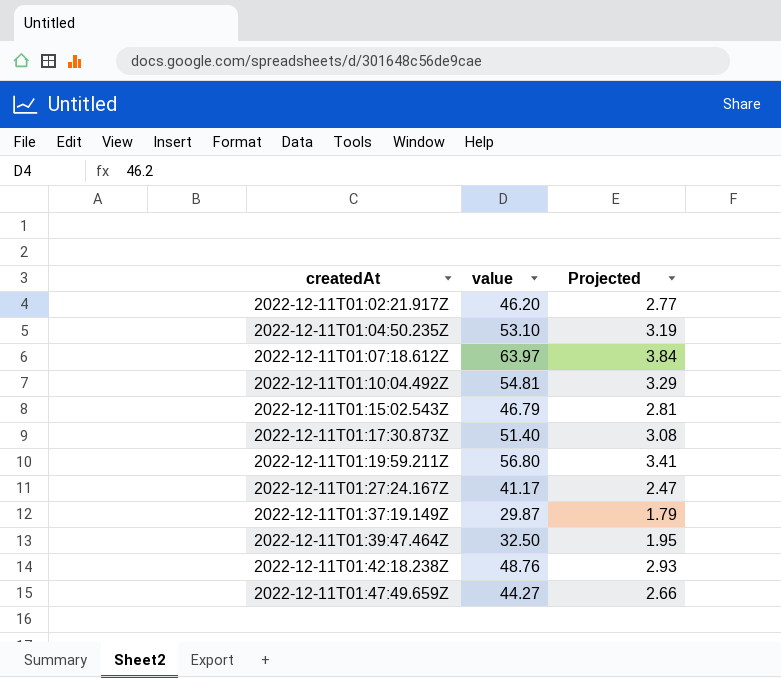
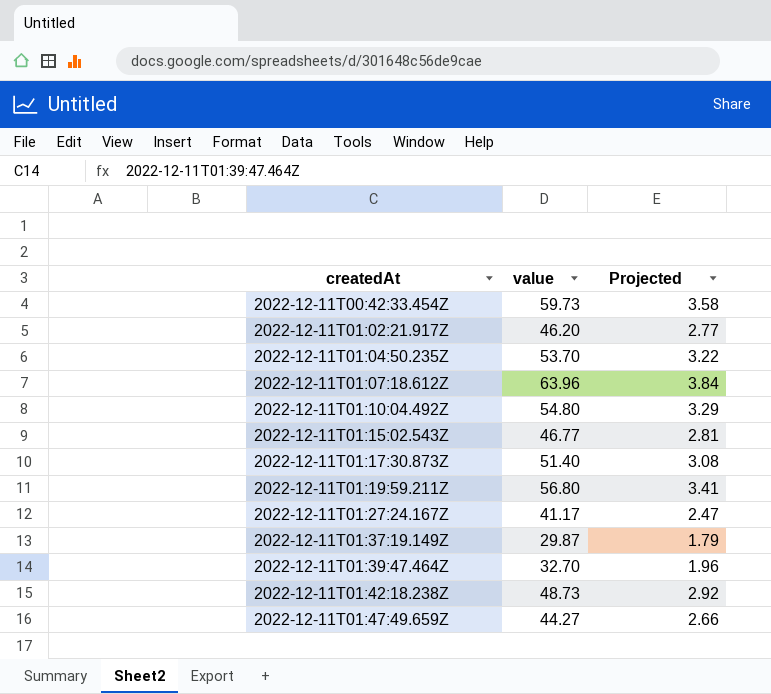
row 2022-12-11T00:42:33.454Z: none -> 59.73 | 3.58
2022-12-11T01:04:50.235Z | value: 53.10 -> 53.70
2022-12-11T01:04:50.235Z | Projected: 3.19 -> 3.22
2022-12-11T01:07:18.612Z | value: 63.97 -> 63.96
2022-12-11T01:10:04.492Z | value: 54.81 -> 54.80
2022-12-11T01:15:02.543Z | value: 46.79 -> 46.77
2022-12-11T01:39:47.464Z | value: 32.50 -> 32.70
2022-12-11T01:39:47.464Z | Projected: 1.95 -> 1.96
2022-12-11T01:42:18.238Z | value: 48.76 -> 48.73
2022-12-11T01:42:18.238Z | Projected: 2.93 -> 2.92

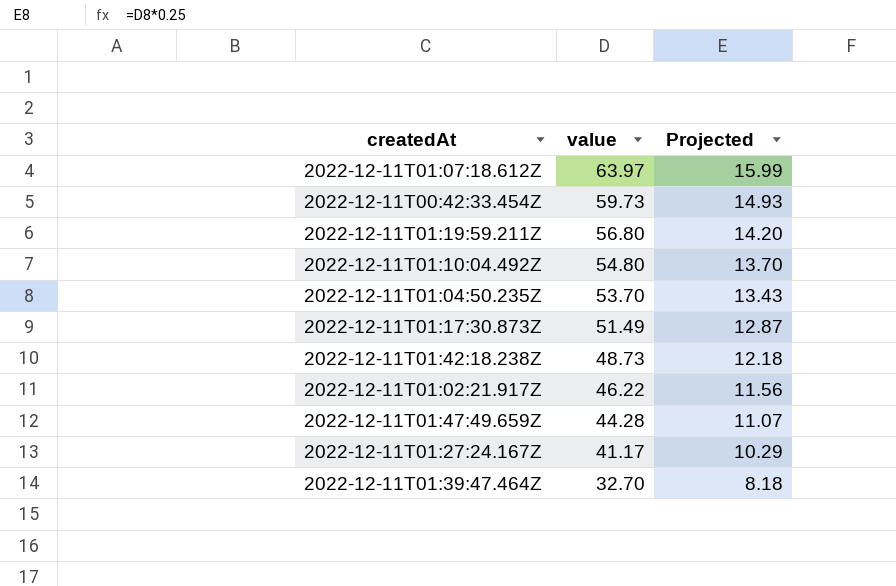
row order: createdAt ascending -> value descending
column Projected | formula: [value] * 0.06 -> [value] * 0.25
row 2022-12-11T01:15:02.543Z: 46.77 | 2.81 -> none
row 2022-12-11T01:37:19.149Z: 29.87 | 1.79 -> none
2022-12-11T01:07:18.612Z | value: 63.96 -> 63.97
2022-12-11T01:17:30.873Z | value: 51.40 -> 51.49
2022-12-11T01:02:21.917Z | value: 46.20 -> 46.22
2022-12-11T01:47:49.659Z | value: 44.27 -> 44.28

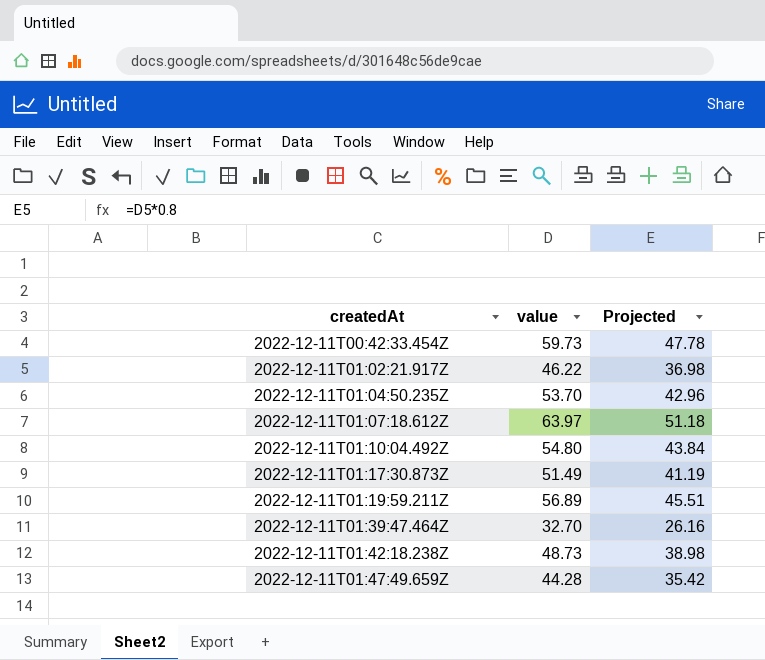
row order: value descending -> createdAt ascending
column Projected | formula: [value] * 0.25 -> [value] * 0.8
row 2022-12-11T01:27:24.167Z: 41.17 | 10.29 -> none
2022-12-11T01:19:59.211Z | value: 56.80 -> 56.89

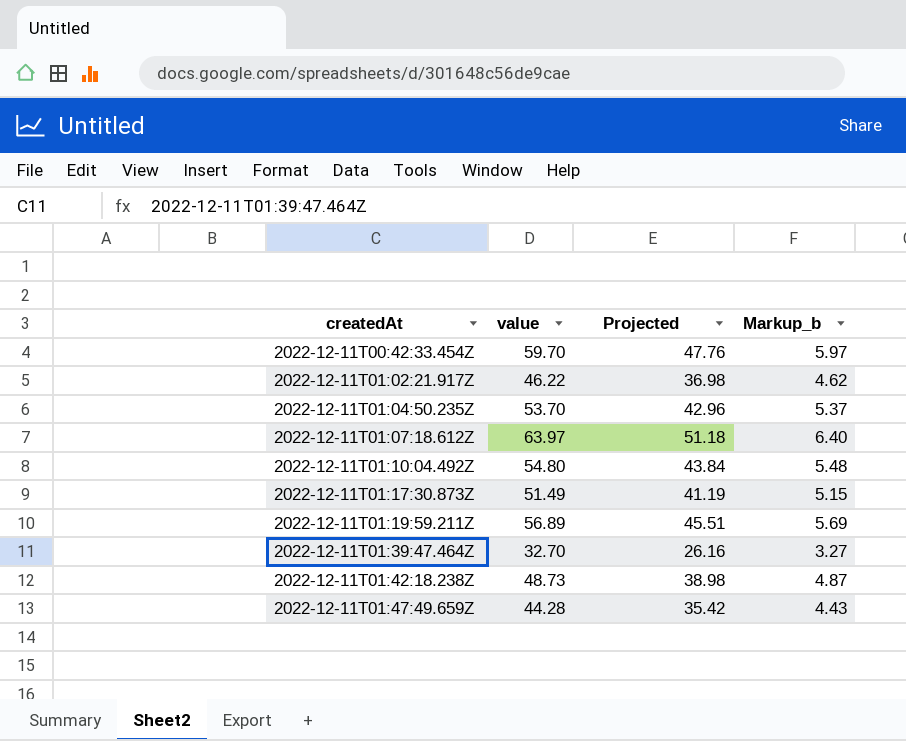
column Markup_b | formula: none -> [value] * 0.1
2022-12-11T00:42:33.454Z | value: 59.73 -> 59.70
2022-12-11T00:42:33.454Z | Projected: 47.78 -> 47.76

